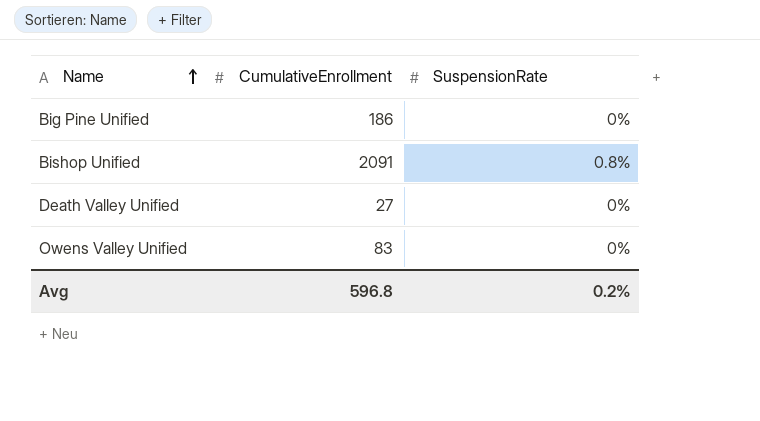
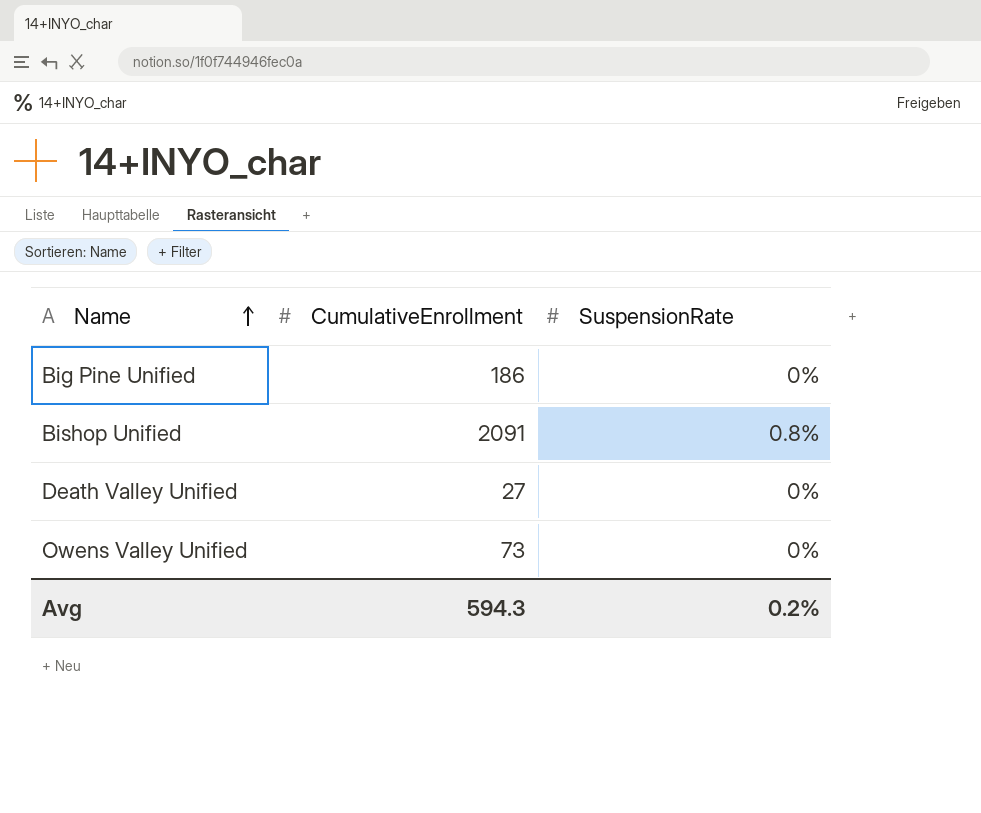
Owens Valley Unified | CumulativeEnrollment: 83 -> 73
Avg | CumulativeEnrollment: 596.8 -> 594.3

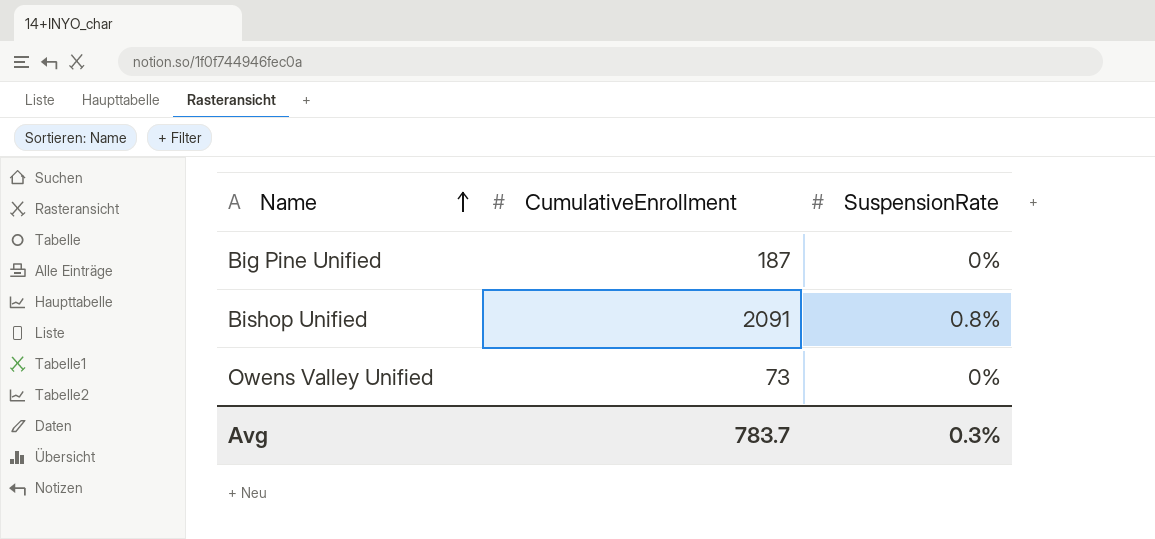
row Death Valley Unified: 27 | 0% -> none
Big Pine Unified | CumulativeEnrollment: 186 -> 187
Avg | CumulativeEnrollment: 594.3 -> 783.7
Avg | SuspensionRate: 0.2% -> 0.3%

